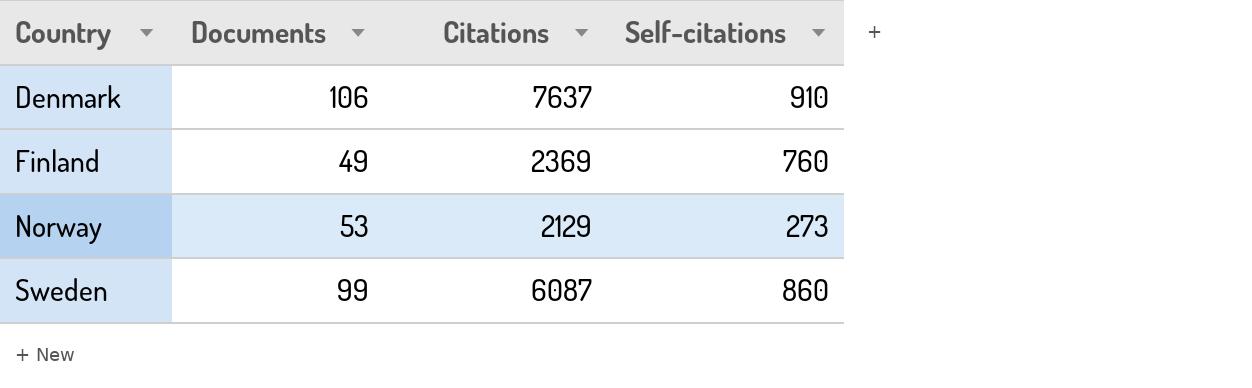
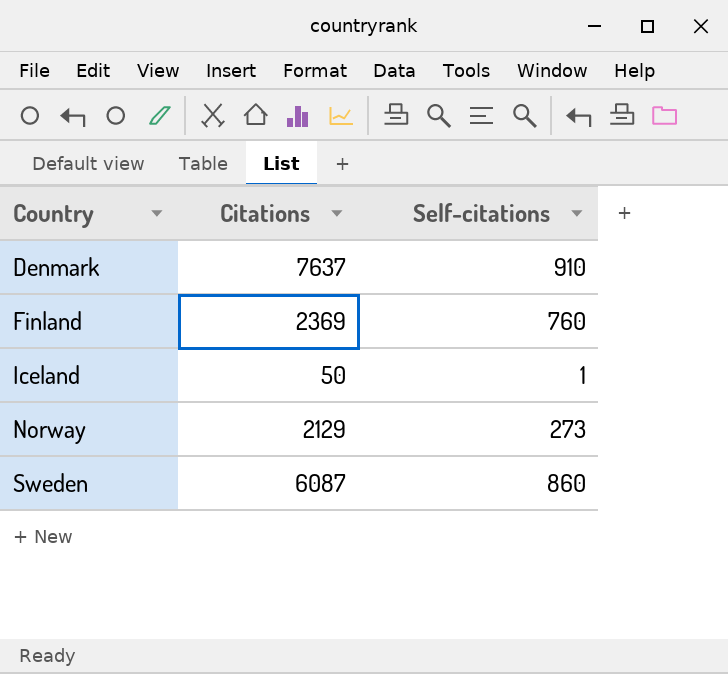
column Documents | position: 2 -> none
row Iceland: none -> 50 | 1

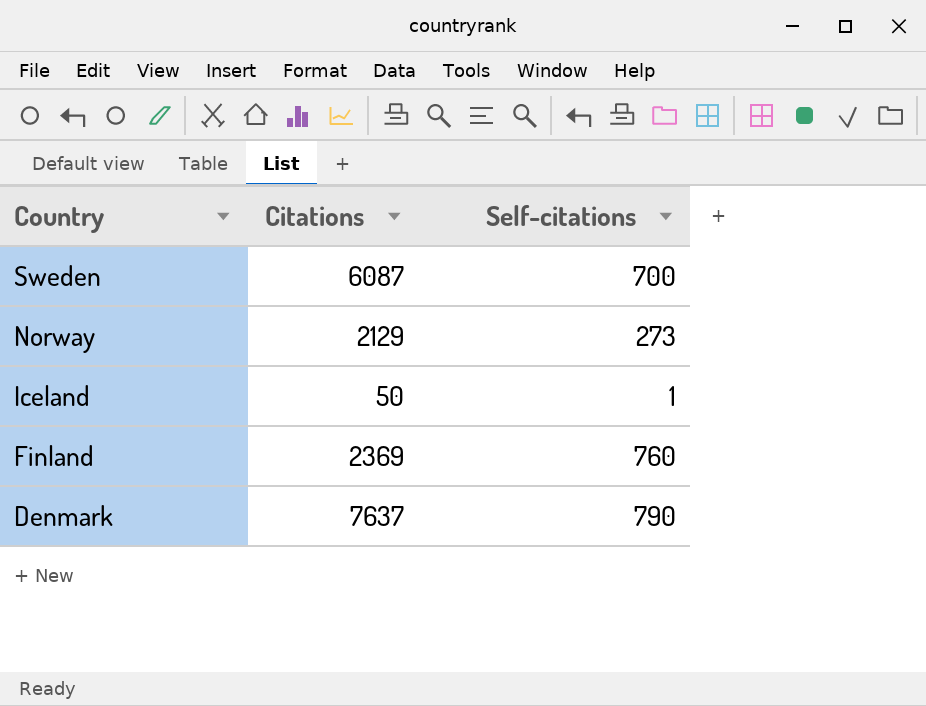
row order: Country ascending -> Country descending
Sweden | Self-citations: 860 -> 700
Denmark | Self-citations: 910 -> 790

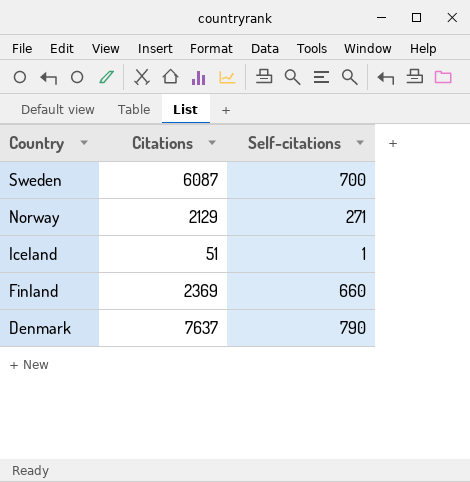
Norway | Self-citations: 273 -> 271
Iceland | Citations: 50 -> 51
Finland | Self-citations: 760 -> 660

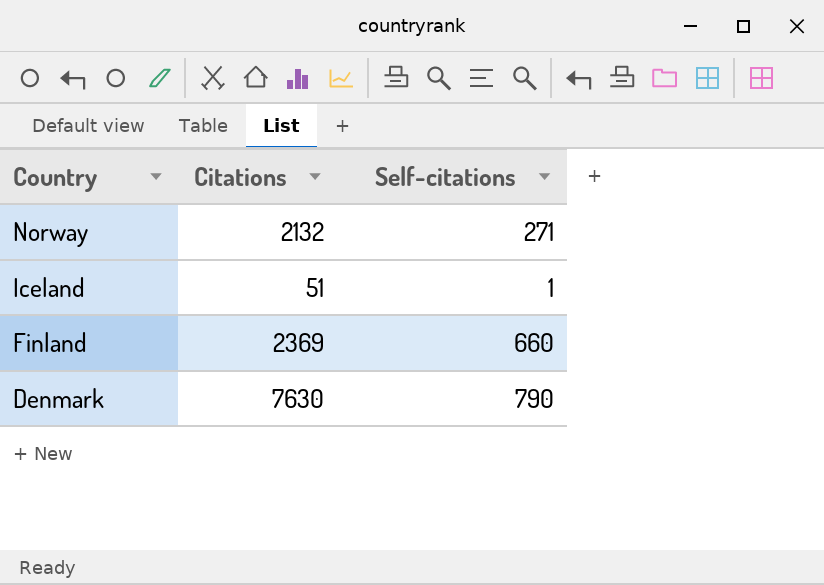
row Sweden: 6087 | 700 -> none
Norway | Citations: 2129 -> 2132
Denmark | Citations: 7637 -> 7630

